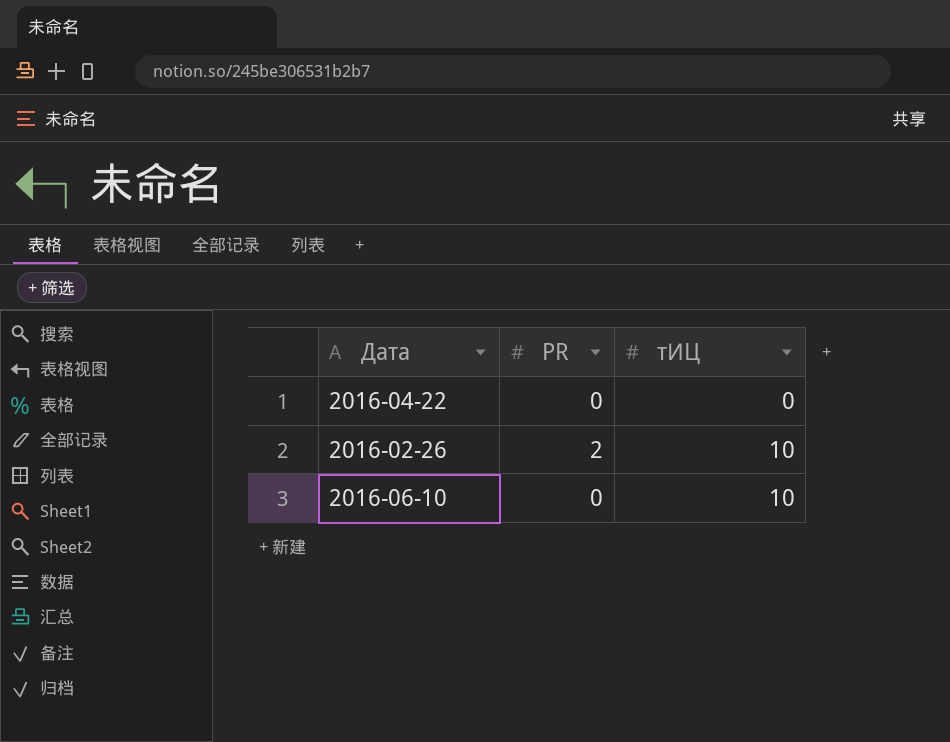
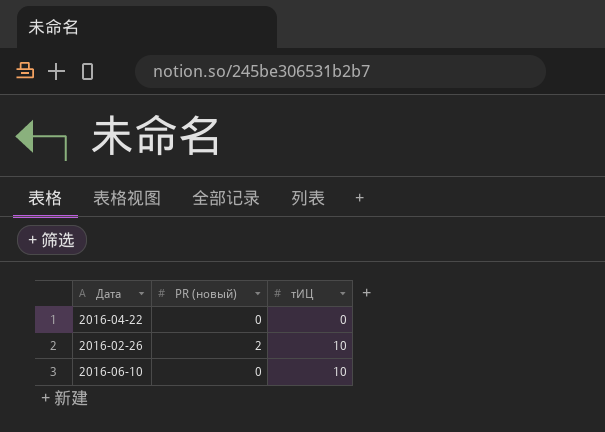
column name: PR -> PR (новый)

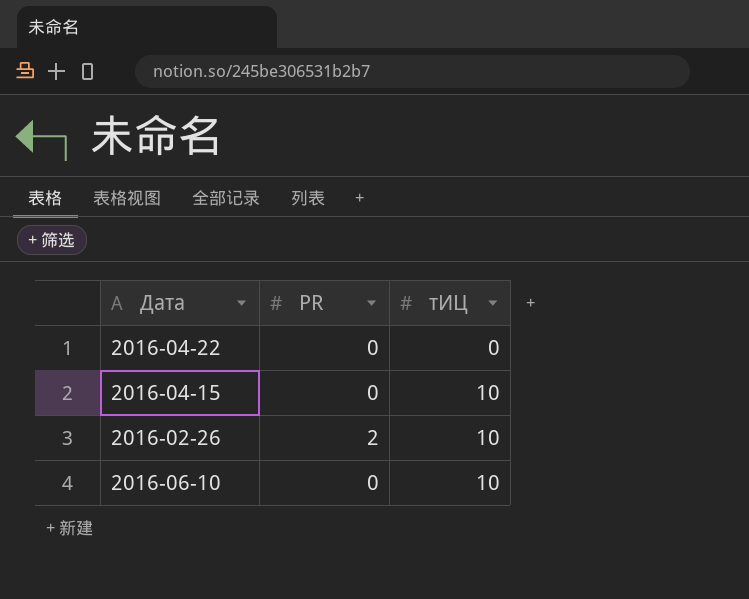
column name: PR (новый) -> PR
row 2016-04-15: none -> 0 | 10

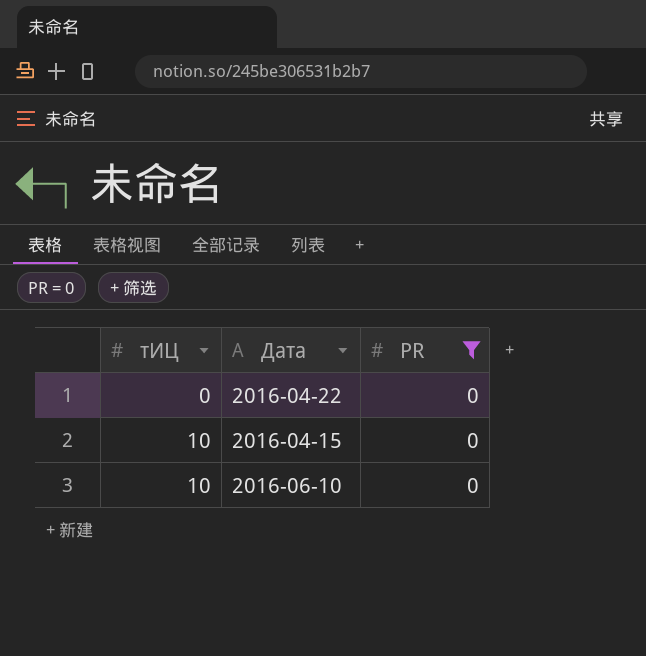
filter: none -> PR = 0
column тИЦ | position: 3 -> 1

